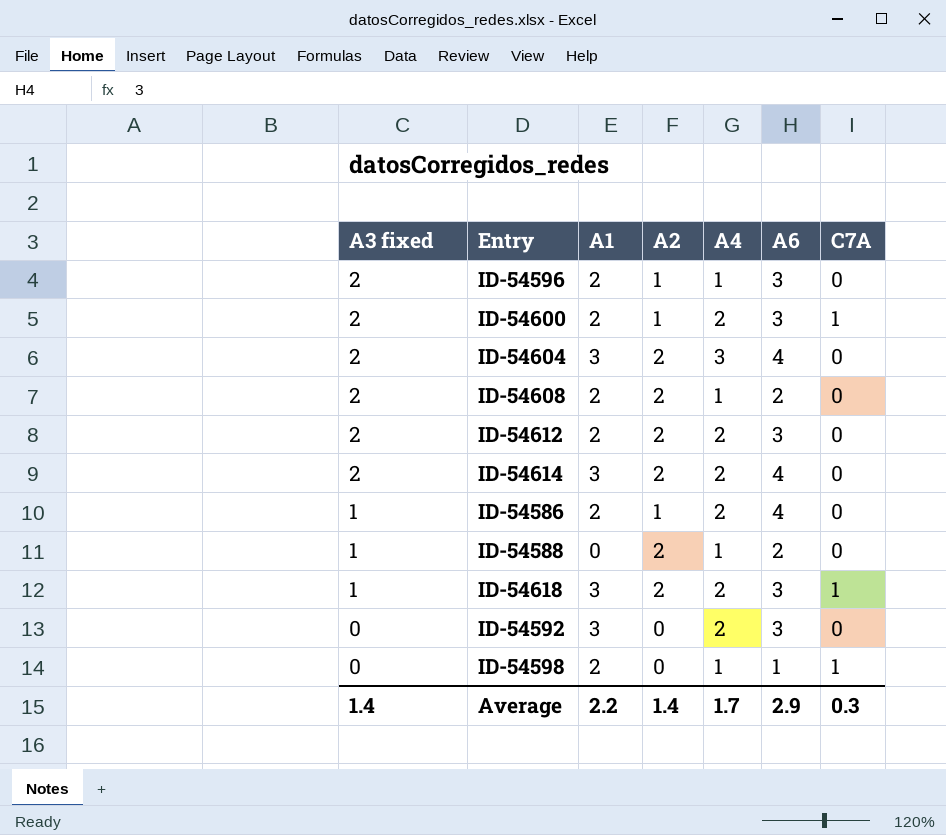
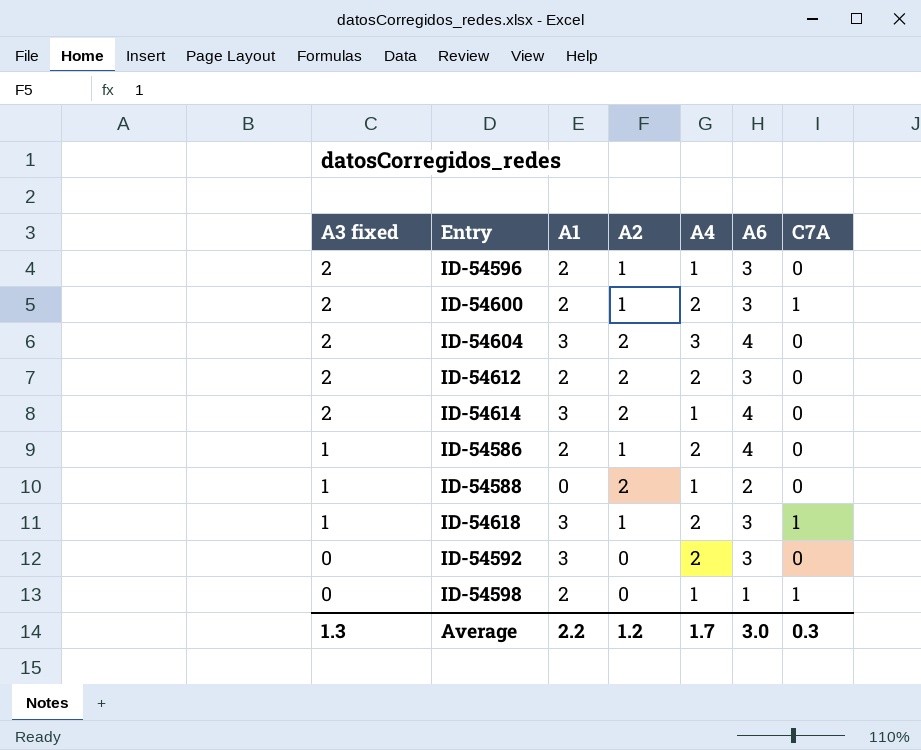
row ID-54608: 2 | 2 | 2 | 1 | 2 | 0 -> none
ID-54614 | A4: 2 -> 1
ID-54618 | A2: 2 -> 1
Average | A3 fixed: 1.4 -> 1.3
Average | A2: 1.4 -> 1.2
Average | A6: 2.9 -> 3.0

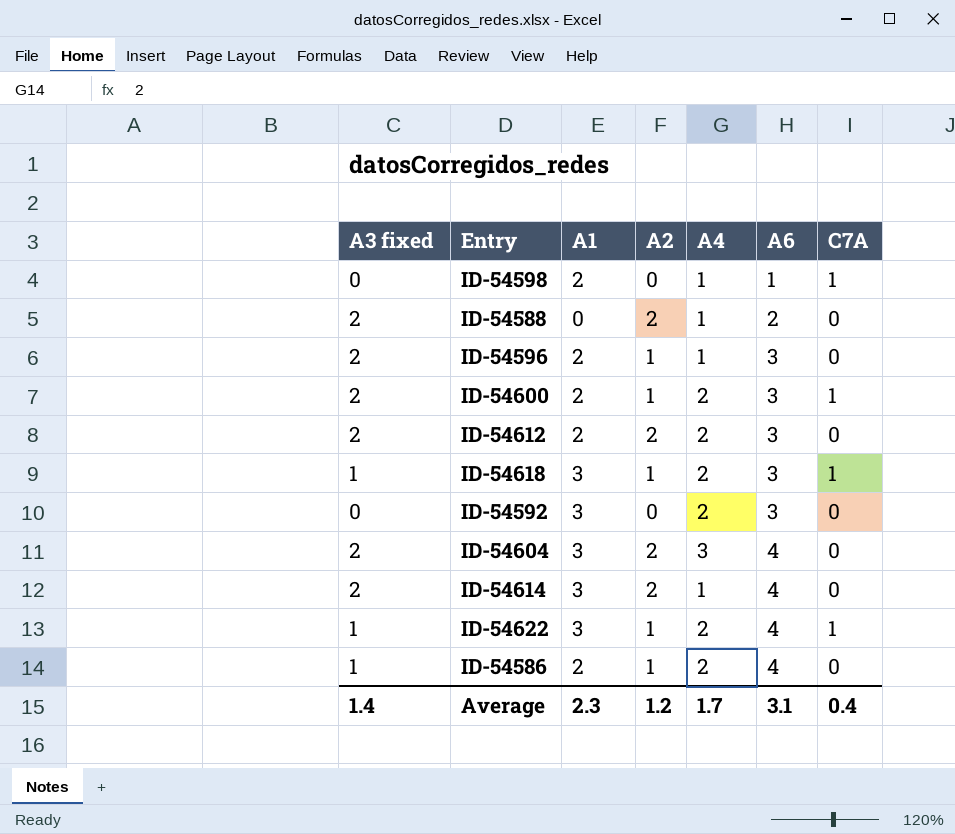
row order: A3 fixed descending -> A6 ascending
ID-54588 | A3 fixed: 1 -> 2
row ID-54622: none -> 1 | 3 | 1 | 2 | 4 | 1
Average | A3 fixed: 1.3 -> 1.4
Average | A1: 2.2 -> 2.3
Average | A6: 3.0 -> 3.1
Average | C7A: 0.3 -> 0.4

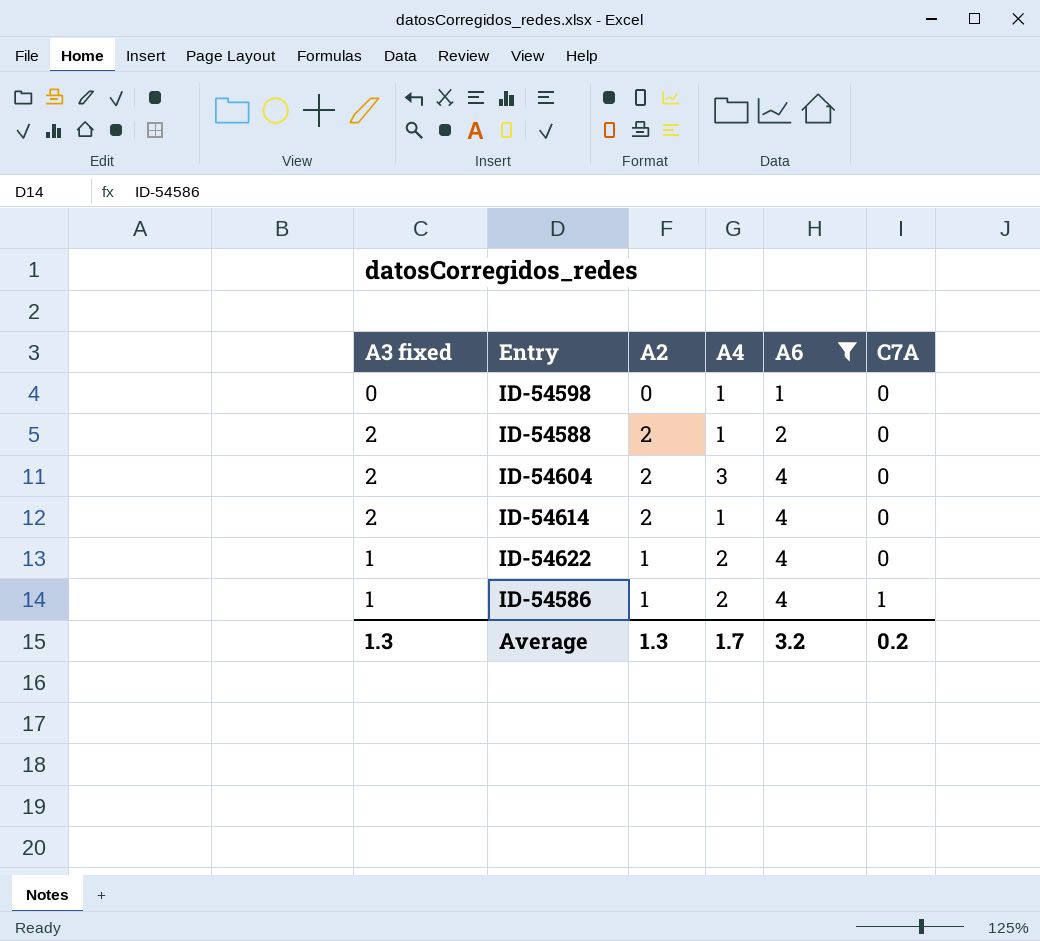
filter: none -> A6 != 3
column A1 | position: 3 -> none
ID-54598 | C7A: 1 -> 0
ID-54622 | C7A: 1 -> 0
ID-54586 | C7A: 0 -> 1
Average | A3 fixed: 1.4 -> 1.3
Average | A2: 1.2 -> 1.3
Average | A6: 3.1 -> 3.2
Average | C7A: 0.4 -> 0.2

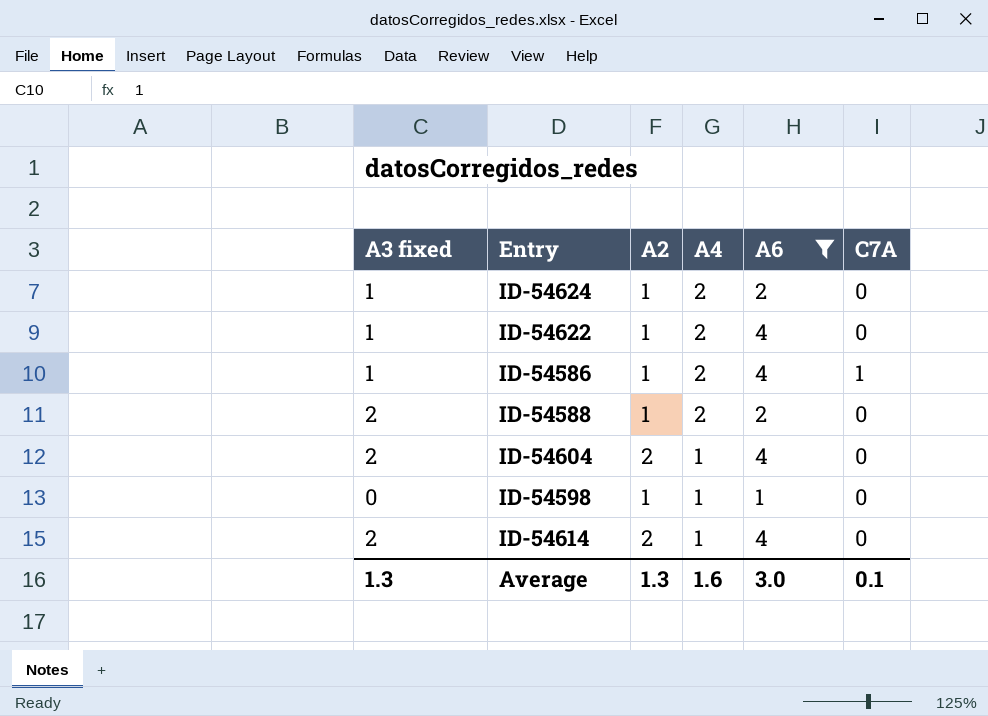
row order: A6 ascending -> A4 descending
row ID-54624: none -> 1 | 1 | 2 | 2 | 0
ID-54588 | A2: 2 -> 1
ID-54588 | A4: 1 -> 2
ID-54604 | A4: 3 -> 1
ID-54598 | A2: 0 -> 1
Average | A4: 1.7 -> 1.6
Average | A6: 3.2 -> 3.0
Average | C7A: 0.2 -> 0.1

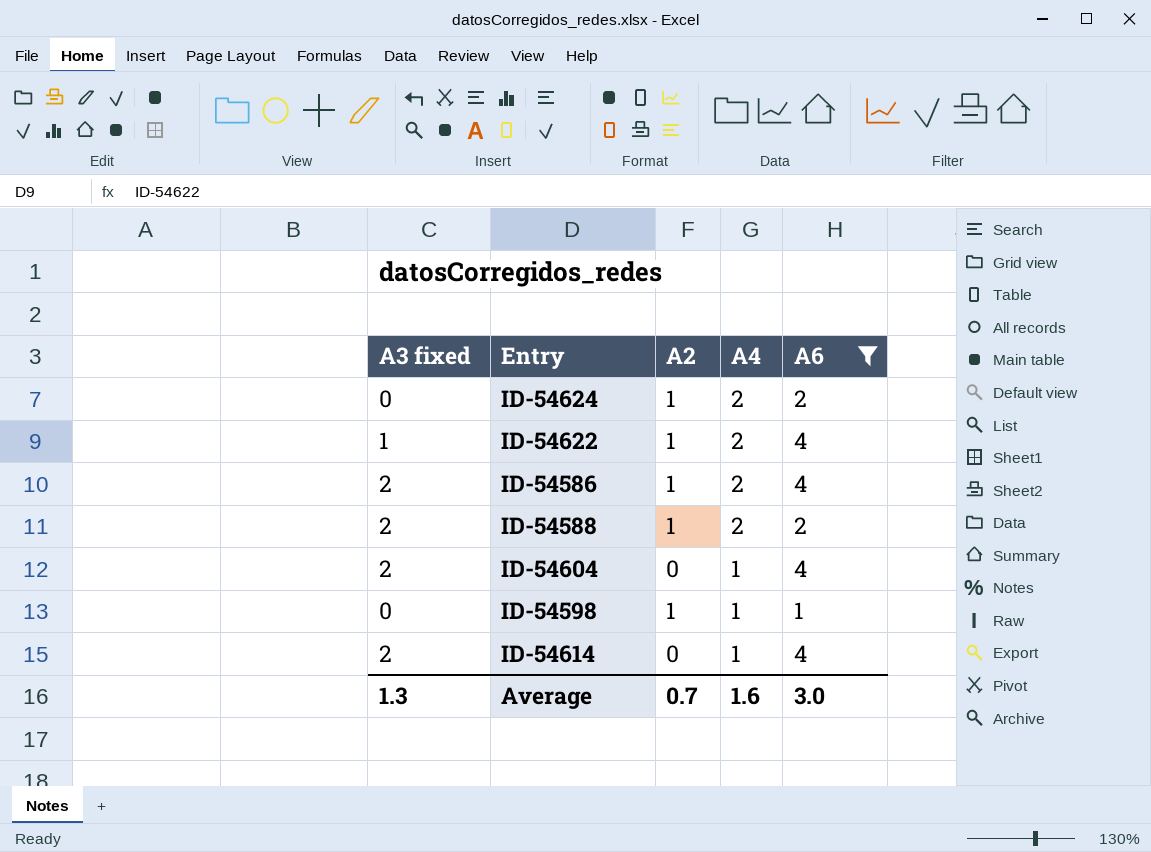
column C7A | position: 6 -> none
ID-54624 | A3 fixed: 1 -> 0
ID-54586 | A3 fixed: 1 -> 2
ID-54604 | A2: 2 -> 0
ID-54614 | A2: 2 -> 0
Average | A2: 1.3 -> 0.7

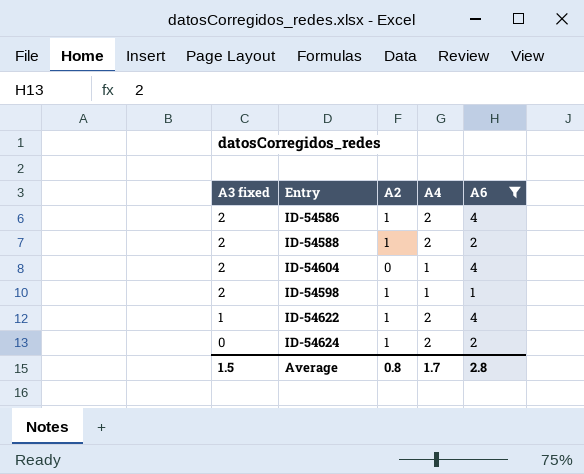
row order: A4 descending -> A3 fixed descending
row ID-54614: 2 | 0 | 1 | 4 -> none
ID-54598 | A3 fixed: 0 -> 2
Average | A3 fixed: 1.3 -> 1.5
Average | A2: 0.7 -> 0.8
Average | A4: 1.6 -> 1.7
Average | A6: 3.0 -> 2.8

